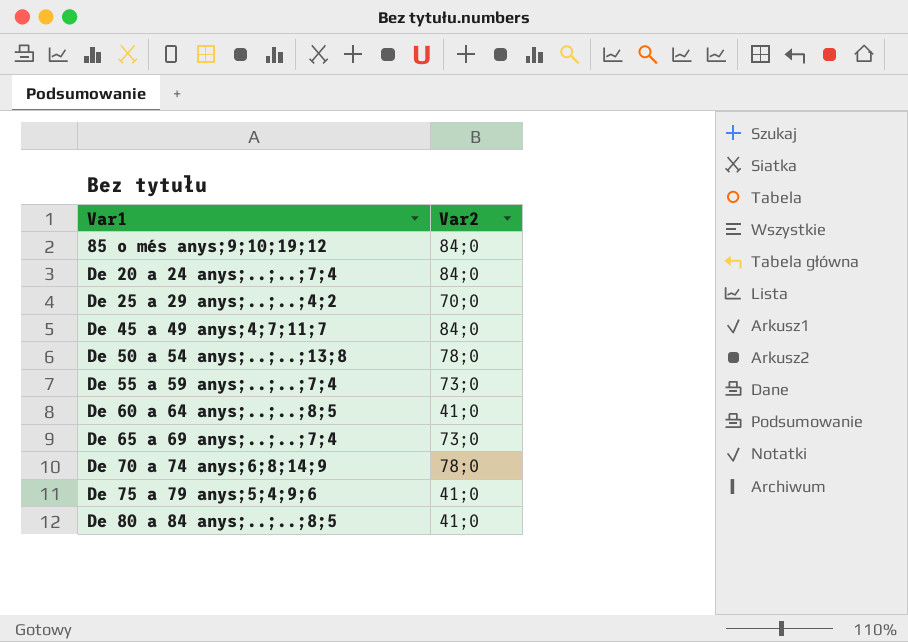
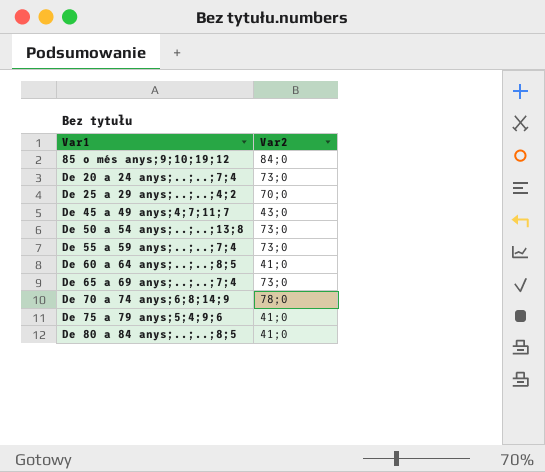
De 20 a 24 anys;..;..;7;4 | Var2: 84;0 -> 73;0
De 45 a 49 anys;4;7;11;7 | Var2: 84;0 -> 43;0
De 50 a 54 anys;..;..;13;8 | Var2: 78;0 -> 73;0

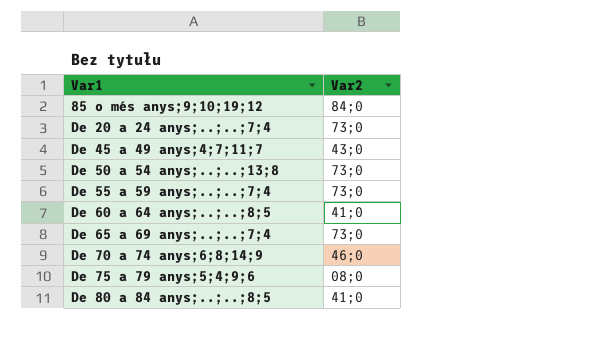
row De 25 a 29 anys;..;..;4;2: 70;0 -> none
De 70 a 74 anys;6;8;14;9 | Var2: 78;0 -> 46;0
De 75 a 79 anys;5;4;9;6 | Var2: 41;0 -> 08;0

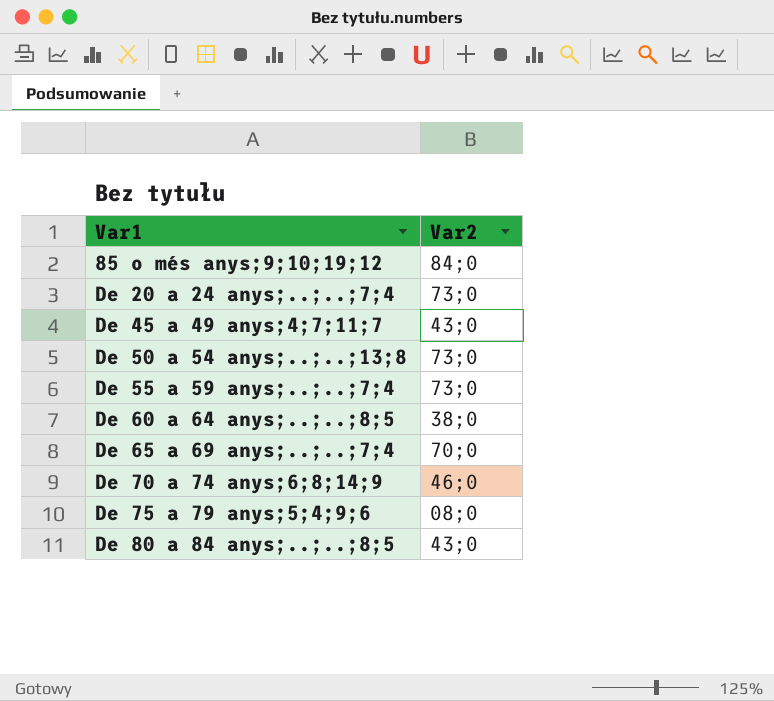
De 60 a 64 anys;..;..;8;5 | Var2: 41;0 -> 38;0
De 65 a 69 anys;..;..;7;4 | Var2: 73;0 -> 70;0
De 80 a 84 anys;..;..;8;5 | Var2: 41;0 -> 43;0

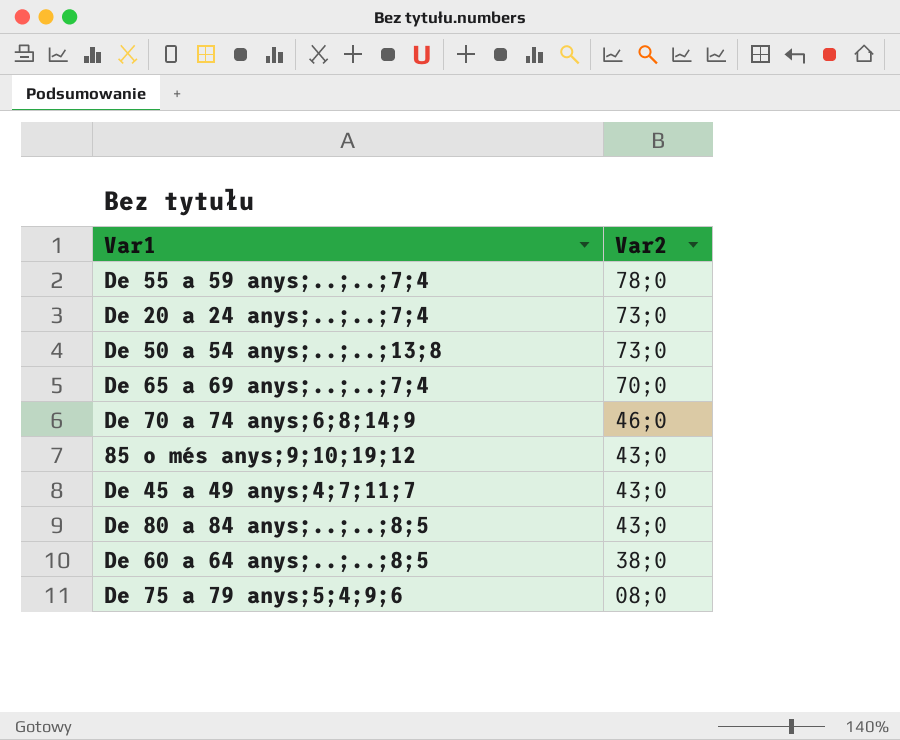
row order: Var1 ascending -> Var2 descending
De 55 a 59 anys;..;..;7;4 | Var2: 73;0 -> 78;0
85 o més anys;9;10;19;12 | Var2: 84;0 -> 43;0

